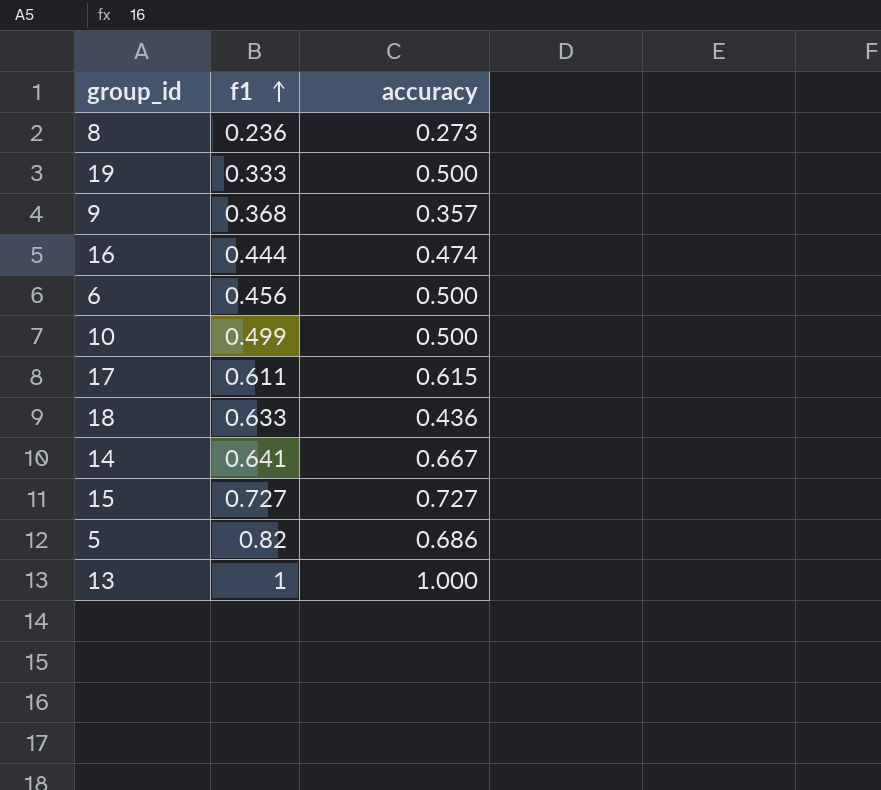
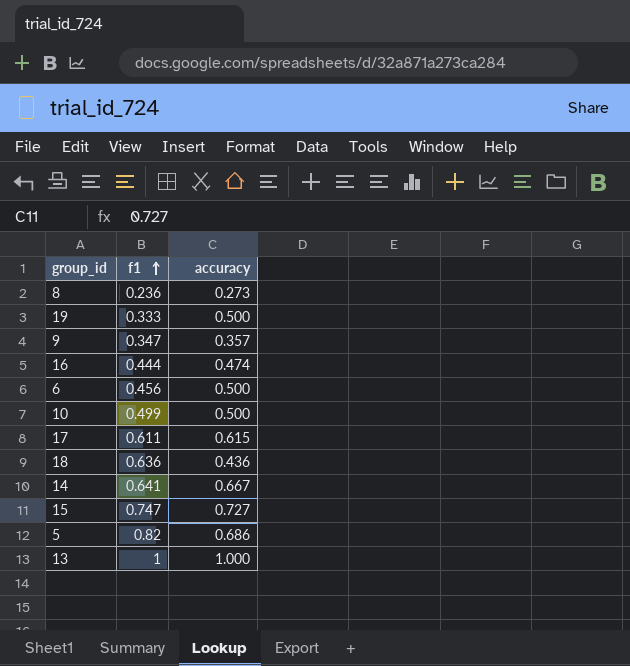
9 | f1: 0.368 -> 0.347
18 | f1: 0.633 -> 0.636
15 | f1: 0.727 -> 0.747

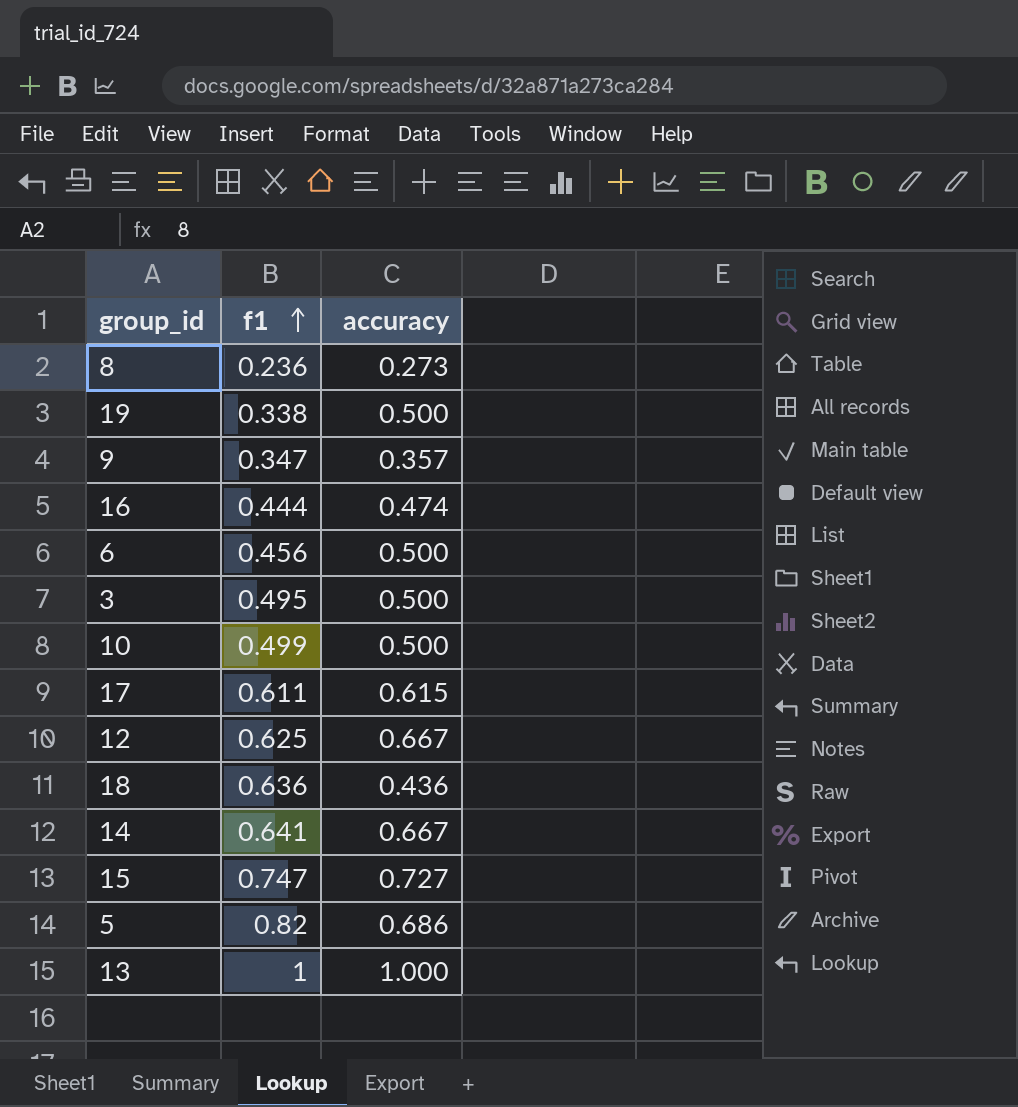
19 | f1: 0.333 -> 0.338
row 3: none -> 0.495 | 0.500
row 12: none -> 0.625 | 0.667

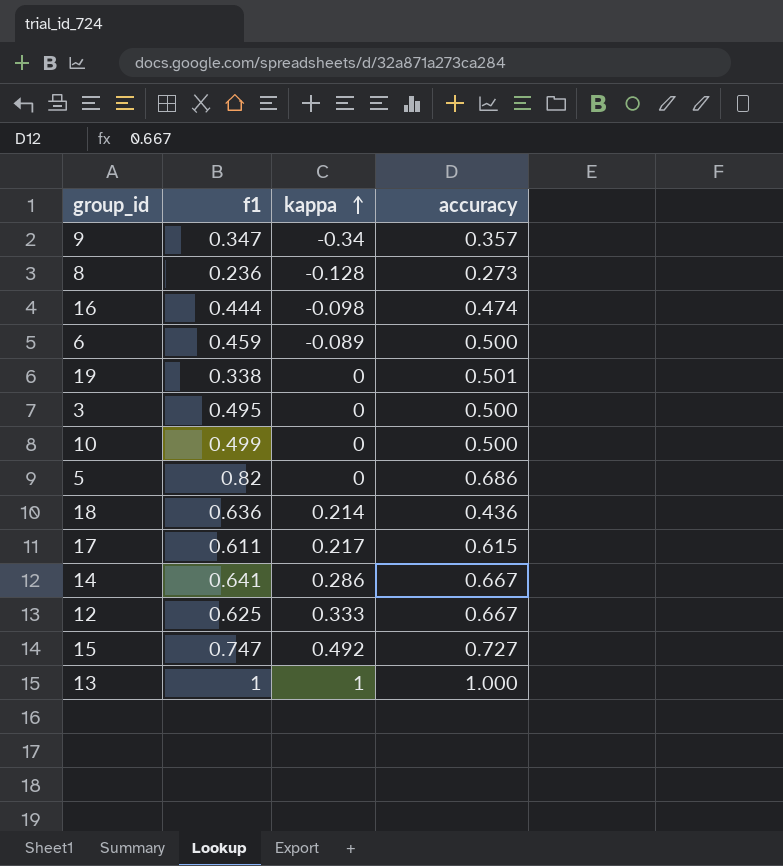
row order: f1 ascending -> kappa ascending
column kappa | position: none -> 3
6 | f1: 0.456 -> 0.459
19 | accuracy: 0.500 -> 0.501

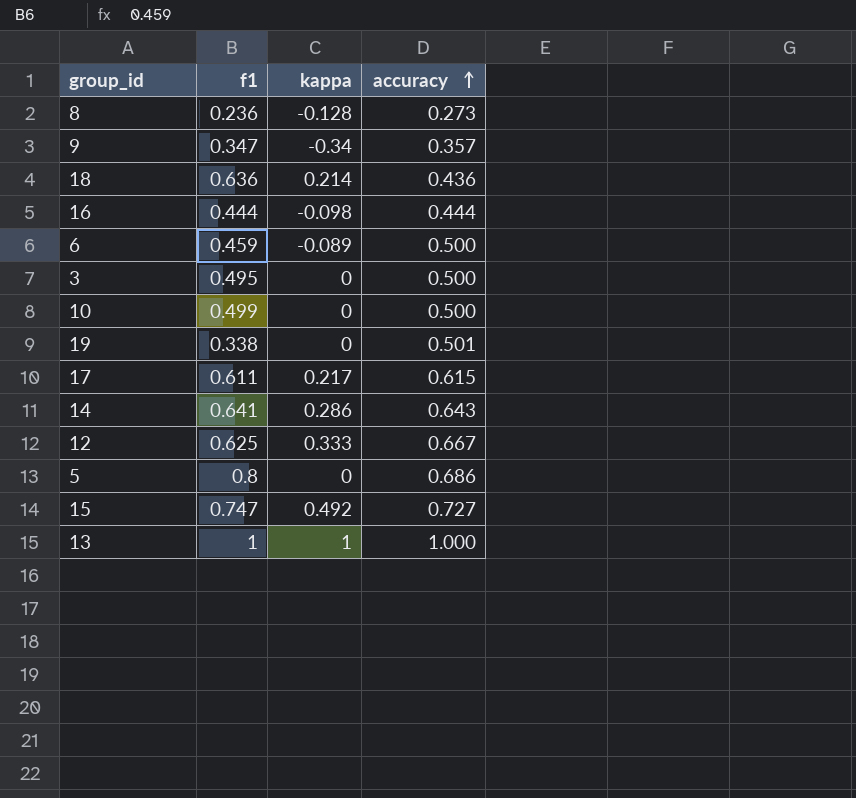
row order: kappa ascending -> accuracy ascending
16 | accuracy: 0.474 -> 0.444
14 | accuracy: 0.667 -> 0.643
5 | f1: 0.82 -> 0.8

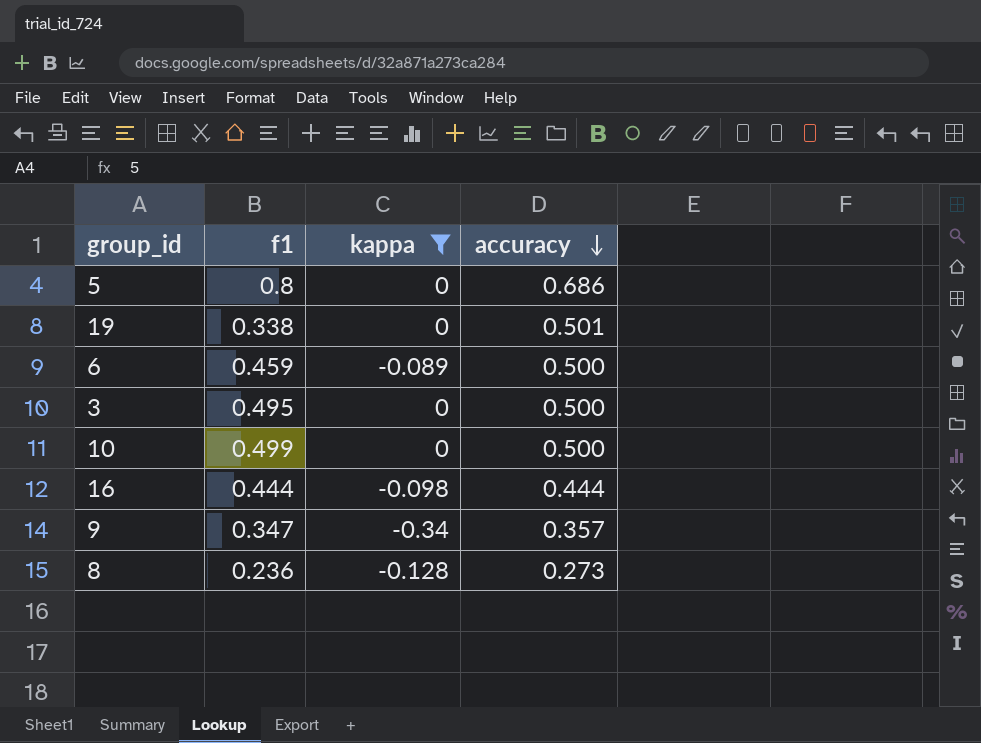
filter: none -> kappa <= 0
row order: accuracy ascending -> accuracy descending

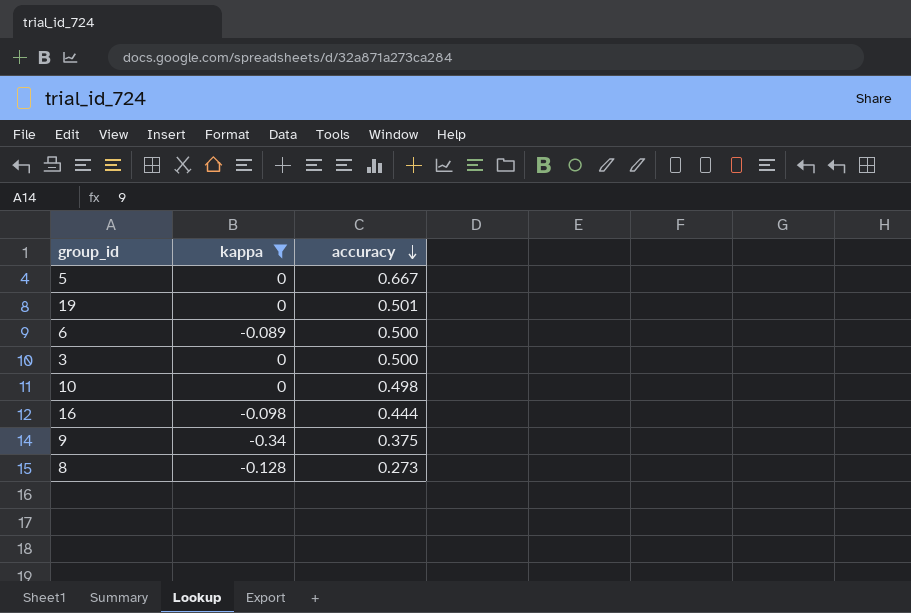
column f1 | position: 2 -> none
5 | accuracy: 0.686 -> 0.667
10 | accuracy: 0.500 -> 0.498
9 | accuracy: 0.357 -> 0.375

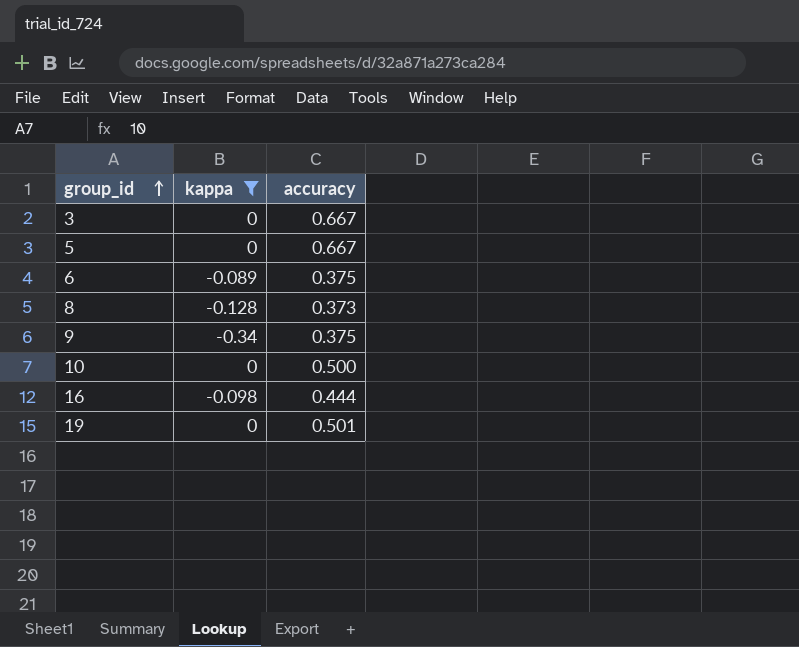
row order: accuracy descending -> group_id ascending
3 | accuracy: 0.500 -> 0.667
6 | accuracy: 0.500 -> 0.375
8 | accuracy: 0.273 -> 0.373
10 | accuracy: 0.498 -> 0.500

